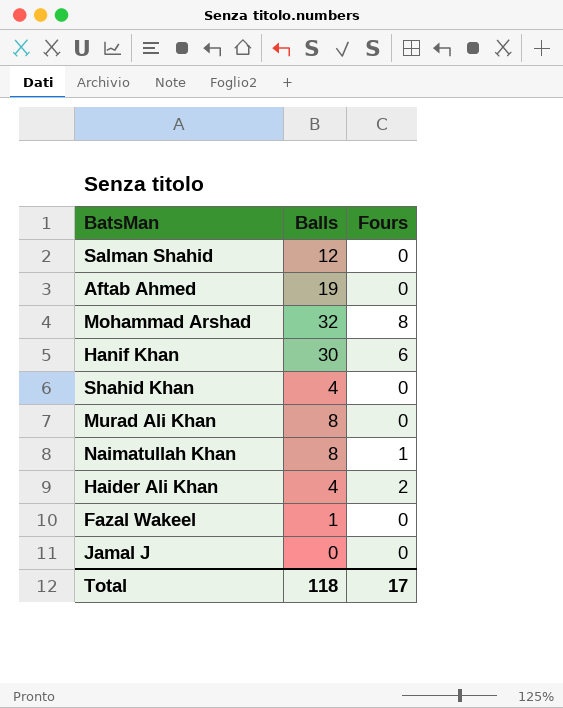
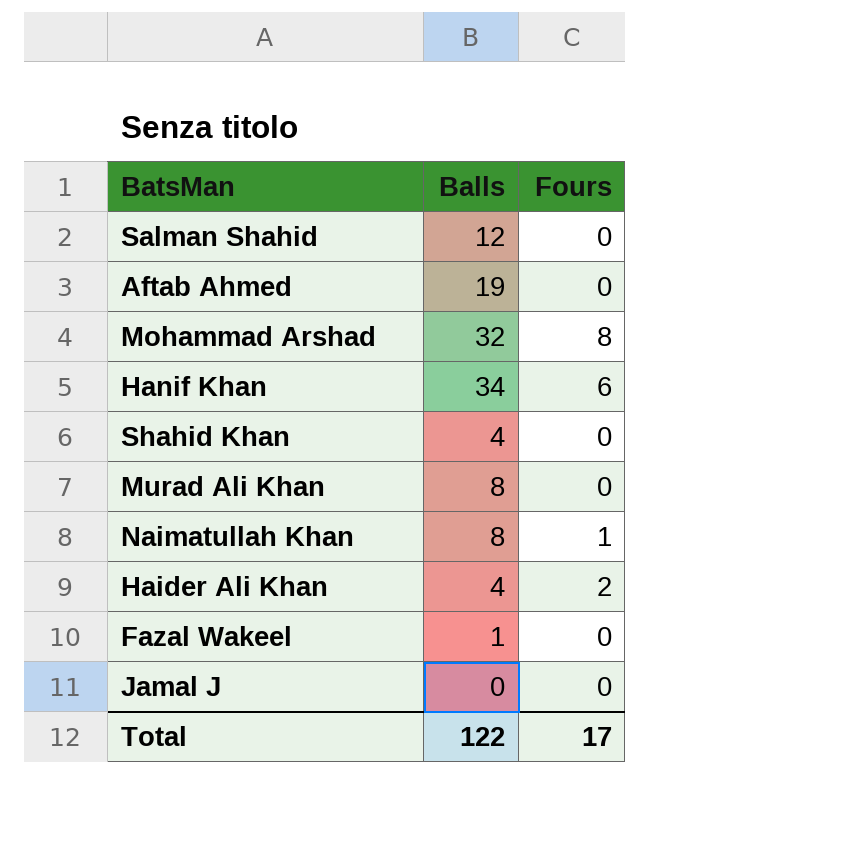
Hanif Khan | Balls: 30 -> 34
Total | Balls: 118 -> 122

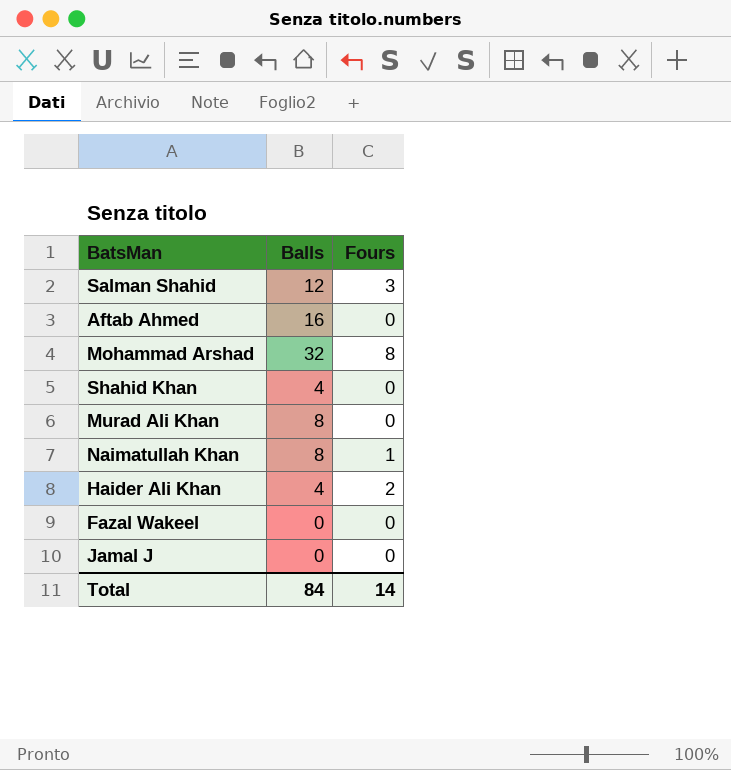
row Hanif Khan: 34 | 6 -> none
Salman Shahid | Fours: 0 -> 3
Aftab Ahmed | Balls: 19 -> 16
Fazal Wakeel | Balls: 1 -> 0
Total | Balls: 122 -> 84
Total | Fours: 17 -> 14

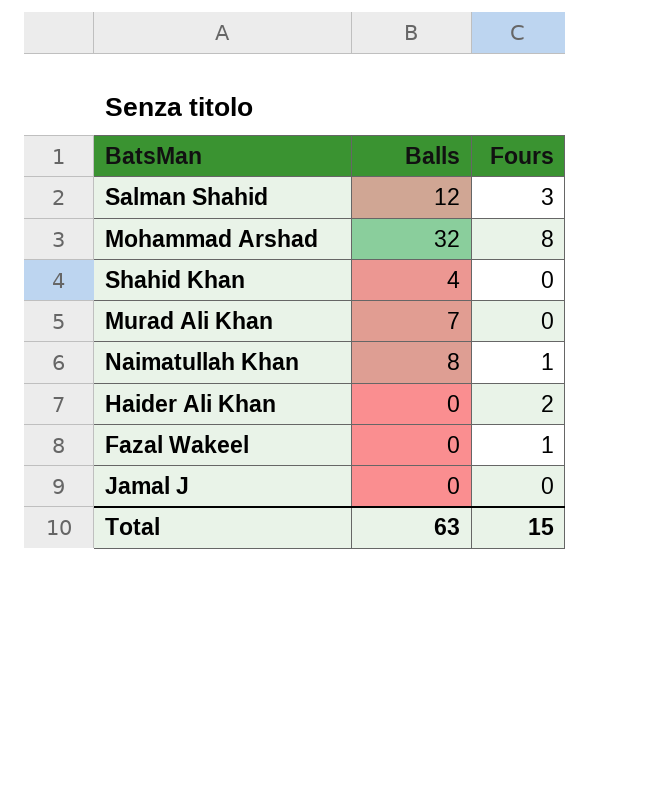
row Aftab Ahmed: 16 | 0 -> none
Murad Ali Khan | Balls: 8 -> 7
Haider Ali Khan | Balls: 4 -> 0
Fazal Wakeel | Fours: 0 -> 1
Total | Balls: 84 -> 63
Total | Fours: 14 -> 15

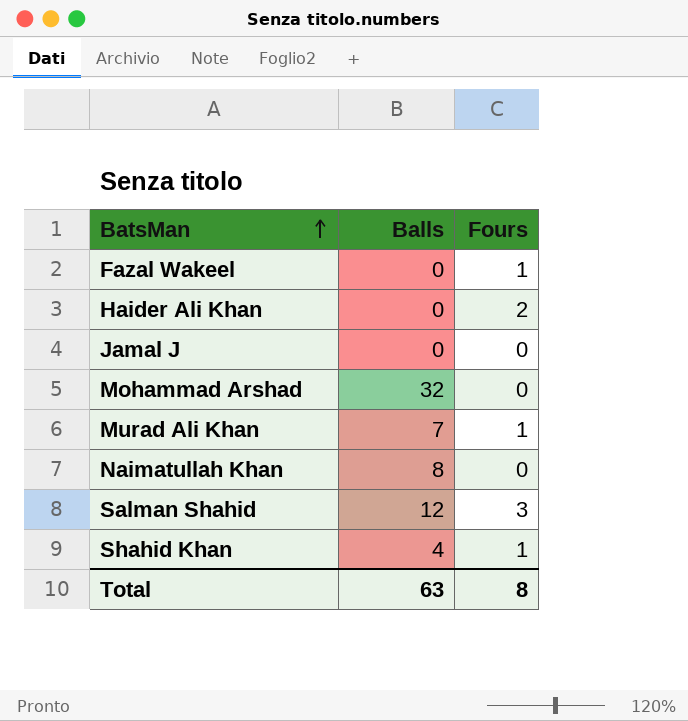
row order: none -> BatsMan ascending
Mohammad Arshad | Fours: 8 -> 0
Murad Ali Khan | Fours: 0 -> 1
Naimatullah Khan | Fours: 1 -> 0
Shahid Khan | Fours: 0 -> 1
Total | Fours: 15 -> 8

